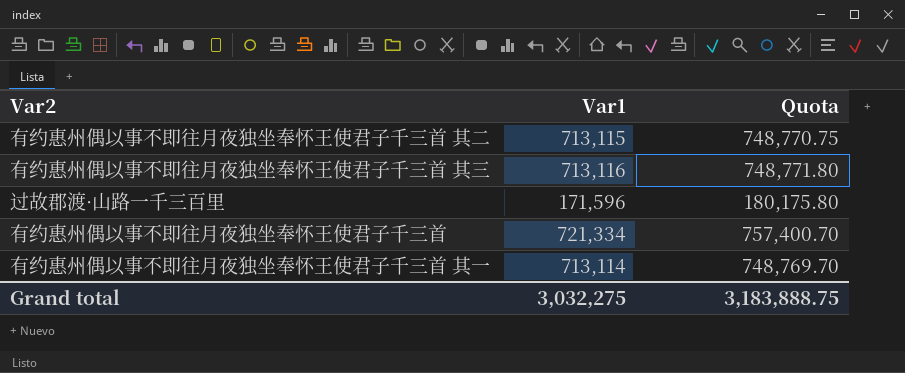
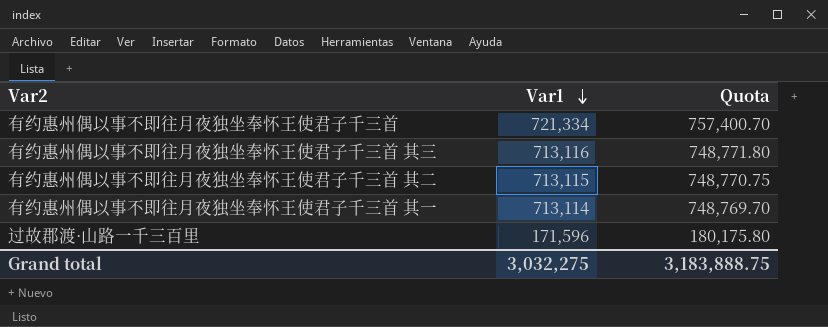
row order: none -> Var1 descending

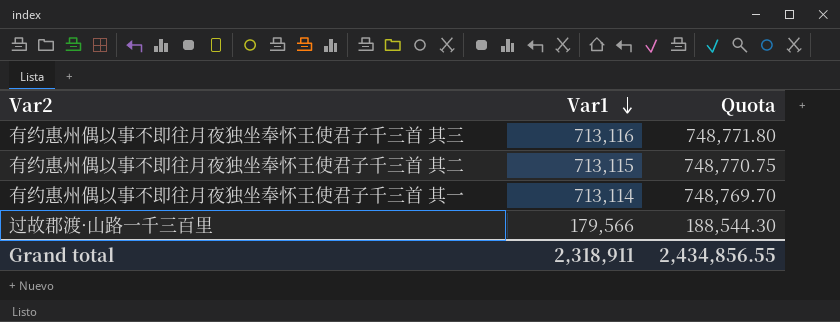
row 有约惠州偶以事不即往月夜独坐奉怀王使君子千三首: 721,334 | 757,400.70 -> none
过故郡渡·山路一千三百里 | Var1: 171,596 -> 179,566
过故郡渡·山路一千三百里 | Quota: 180,175.80 -> 188,544.30
Grand total | Var1: 3,032,275 -> 2,318,911
Grand total | Quota: 3,183,888.75 -> 2,434,856.55

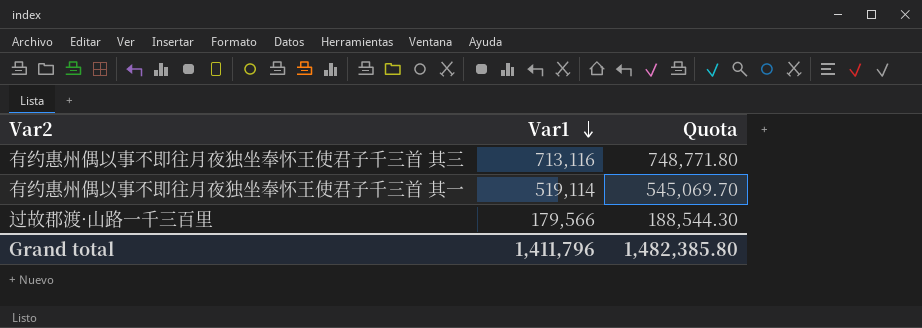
row 有约惠州偶以事不即往月夜独坐奉怀王使君子千三首 其二: 713,115 | 748,770.75 -> none
有约惠州偶以事不即往月夜独坐奉怀王使君子千三首 其一 | Var1: 713,114 -> 519,114
有约惠州偶以事不即往月夜独坐奉怀王使君子千三首 其一 | Quota: 748,769.70 -> 545,069.70
Grand total | Var1: 2,318,911 -> 1,411,796
Grand total | Quota: 2,434,856.55 -> 1,482,385.80

